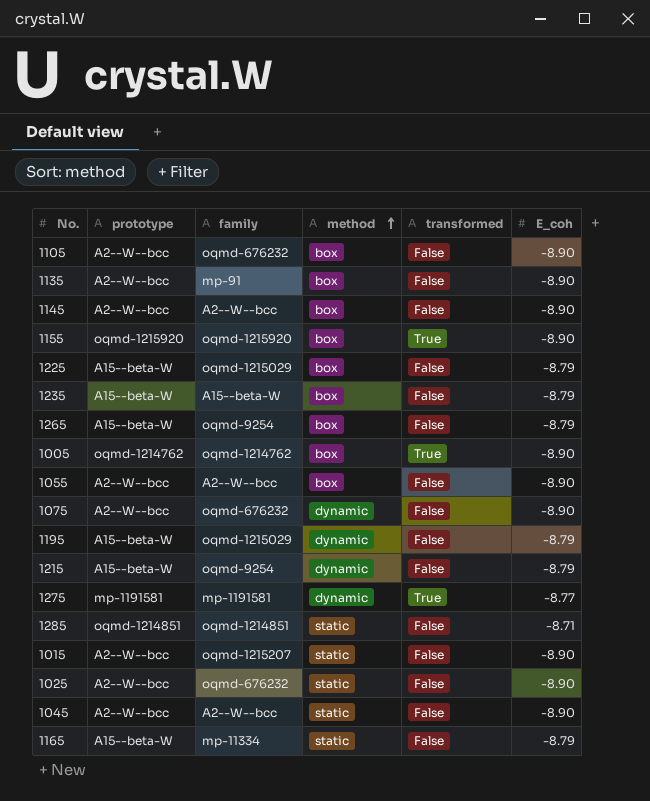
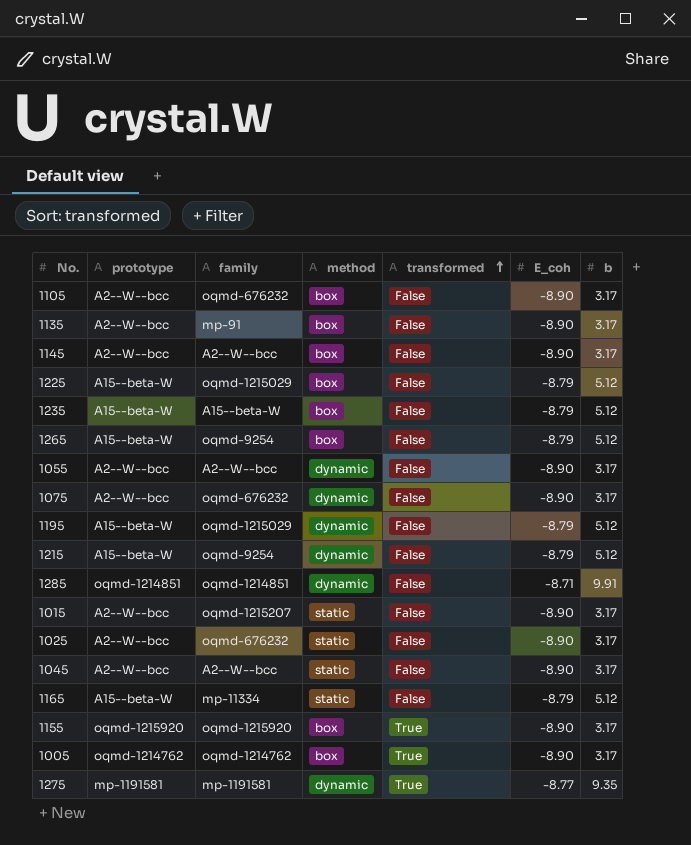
row order: method ascending -> transformed ascending
column b | position: none -> 7
1055 | method: box -> dynamic
1285 | method: static -> dynamic

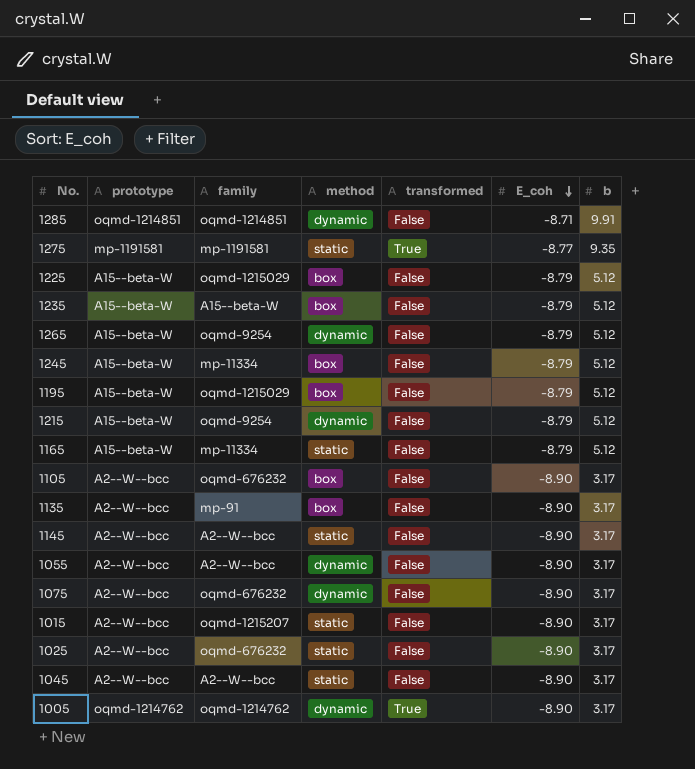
row order: transformed ascending -> E_coh descending
row 1155: oqmd-1215920 | oqmd-1215920 | box | True | -8.90 | 3.17 -> none
1275 | method: dynamic -> static
1265 | method: box -> dynamic
row 1245: none -> A15--beta-W | mp-11334 | box | False | -8.79 | 5.12
1195 | method: dynamic -> box
1145 | method: box -> static
1005 | method: box -> dynamic

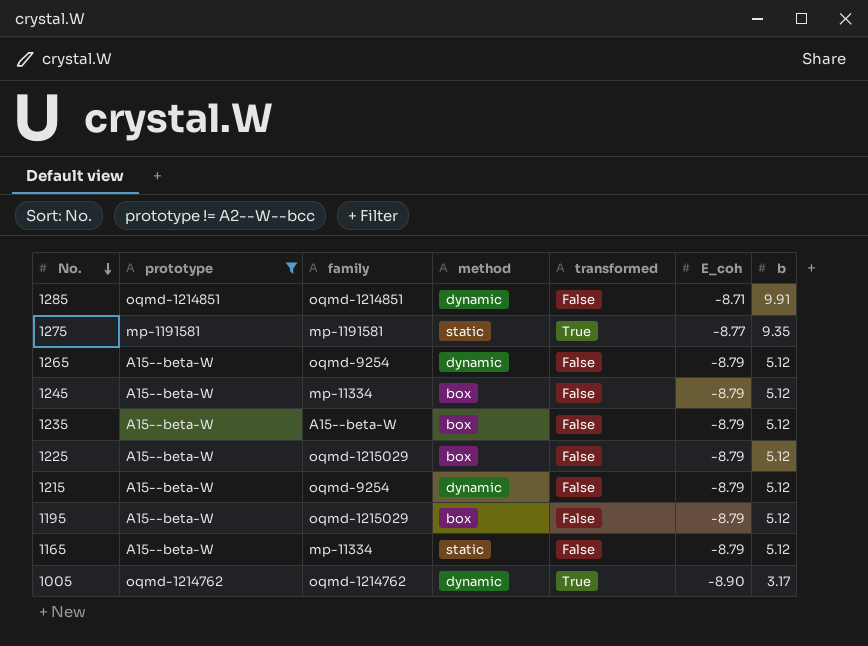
filter: none -> prototype != A2--W--bcc
row order: E_coh descending -> No. descending

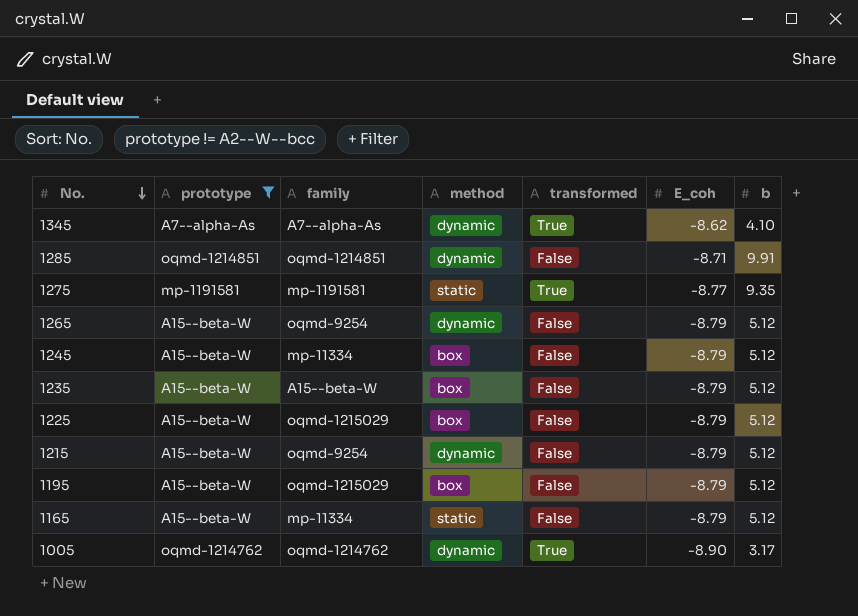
row 1345: none -> A7--alpha-As | A7--alpha-As | dynamic | True | -8.62 | 4.10

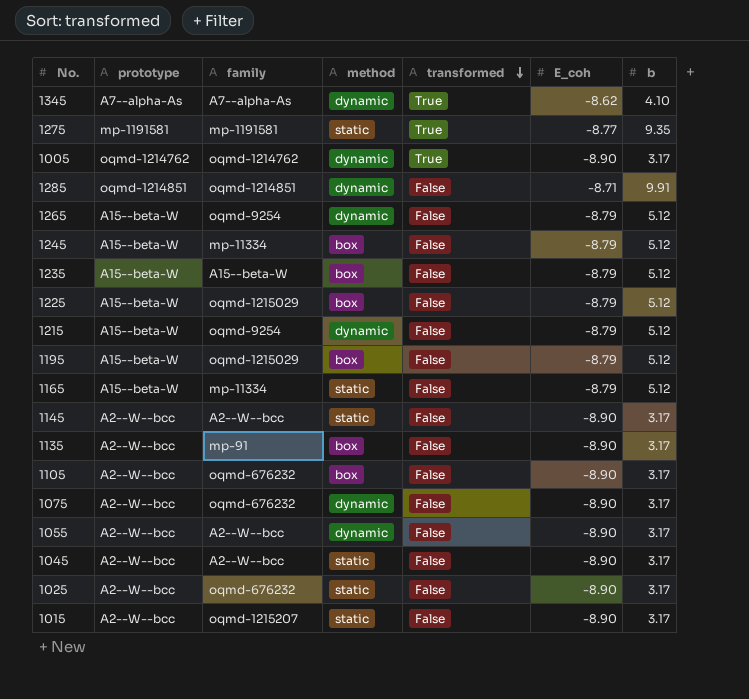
filter: prototype != A2--W--bcc -> none
row order: No. descending -> transformed descending

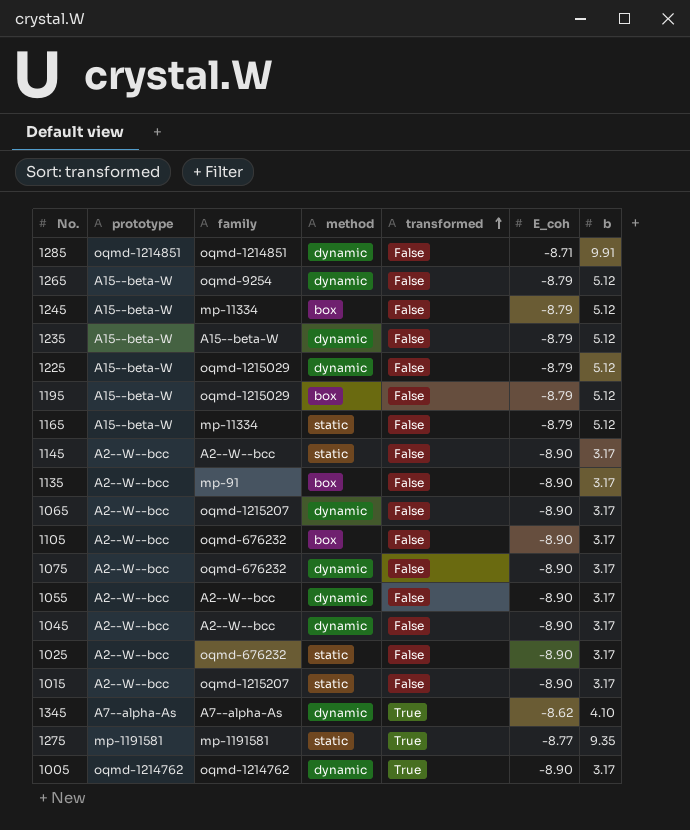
row order: transformed descending -> transformed ascending
row 1215: A15--beta-W | oqmd-9254 | dynamic | False | -8.79 | 5.12 -> none
1235 | method: box -> dynamic
1225 | method: box -> dynamic
row 1065: none -> A2--W--bcc | oqmd-1215207 | dynamic | False | -8.90 | 3.17
1045 | method: static -> dynamic

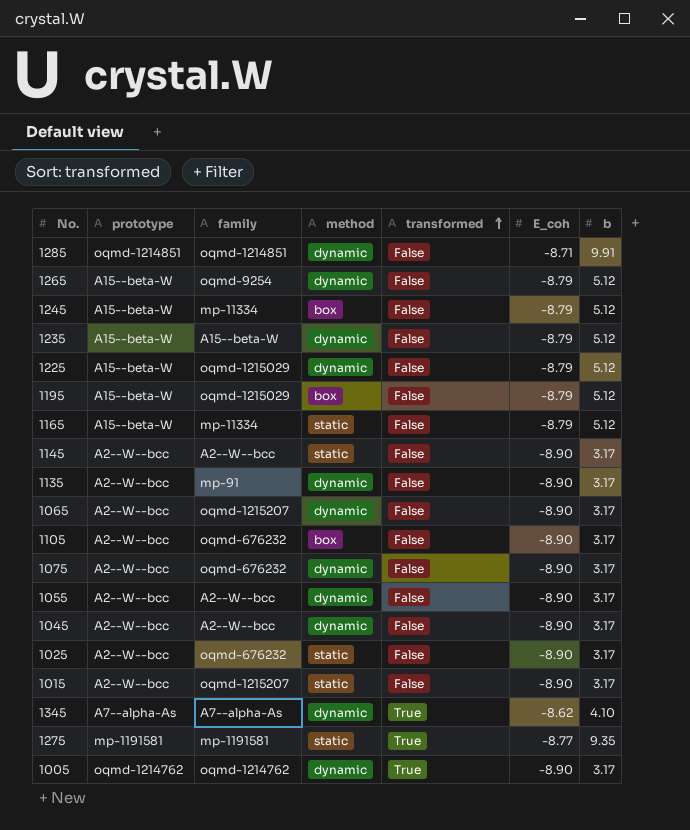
1135 | method: box -> dynamic

